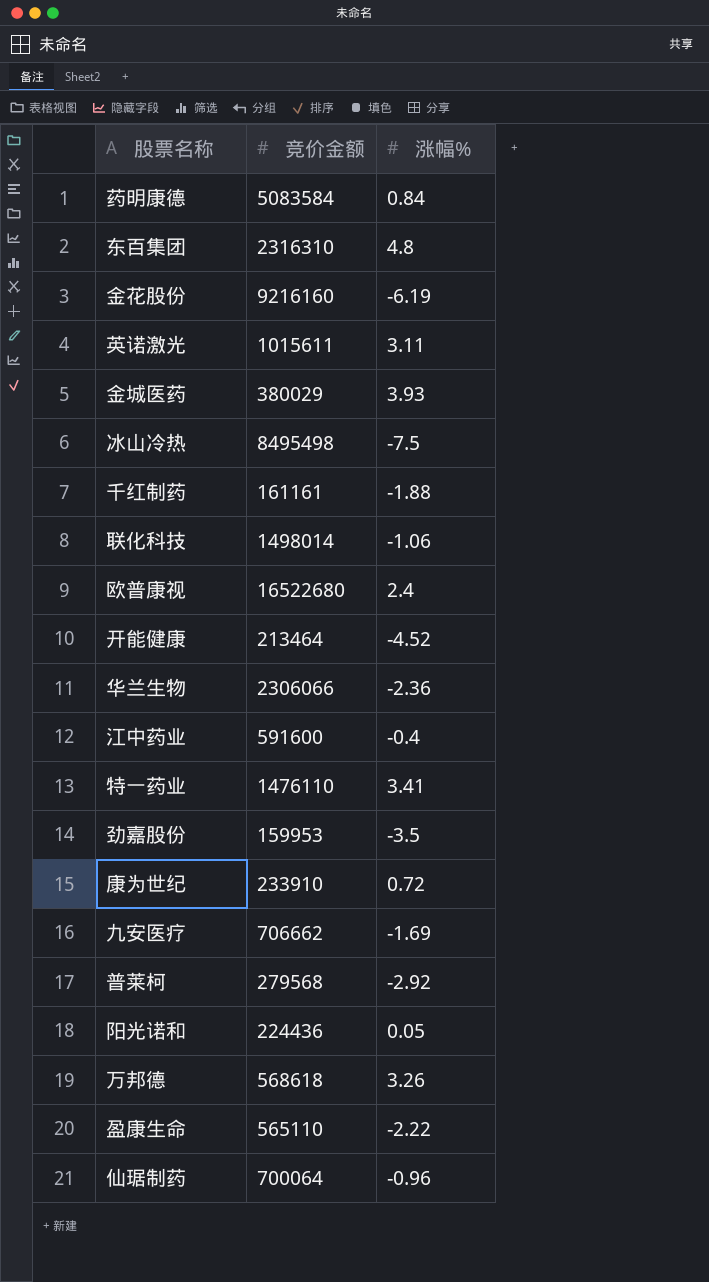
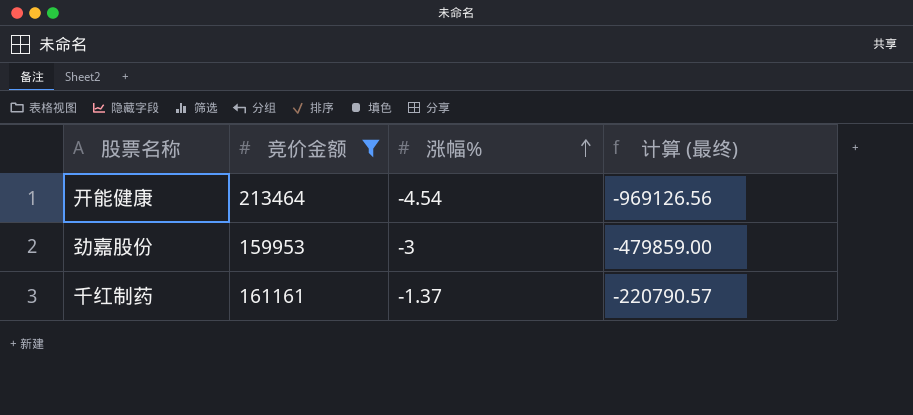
filter: none -> 竞价金额 <= 213464
row order: none -> 涨幅% ascending
column 计算 (最终) | formula: none -> [竞价金额] * [涨幅%]
开能健康 | 涨幅%: -4.52 -> -4.54
劲嘉股份 | 涨幅%: -3.5 -> -3
千红制药 | 涨幅%: -1.88 -> -1.37

